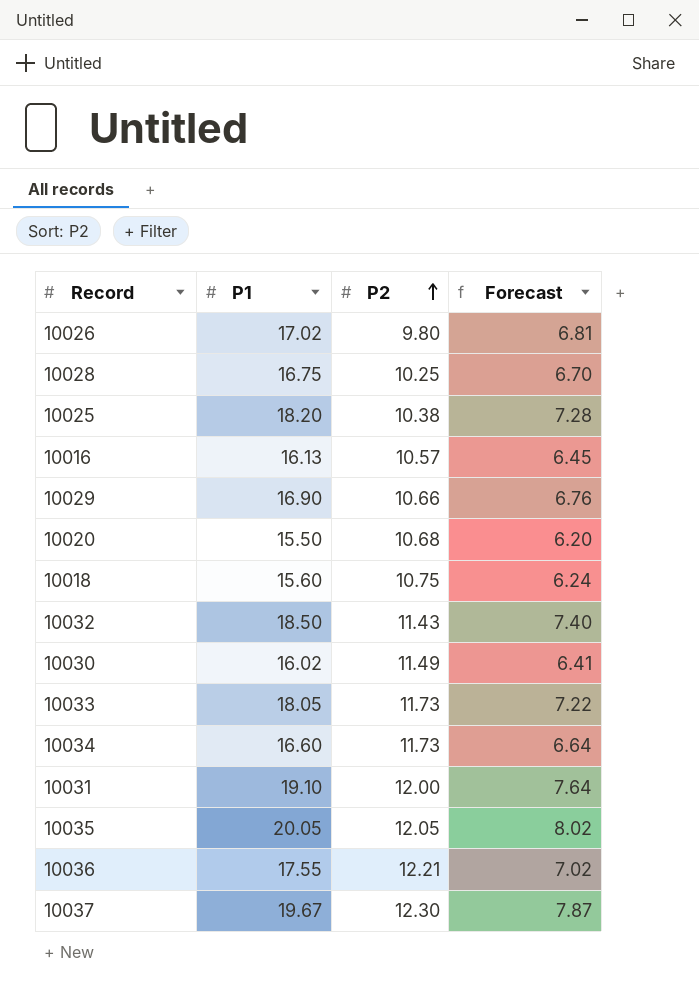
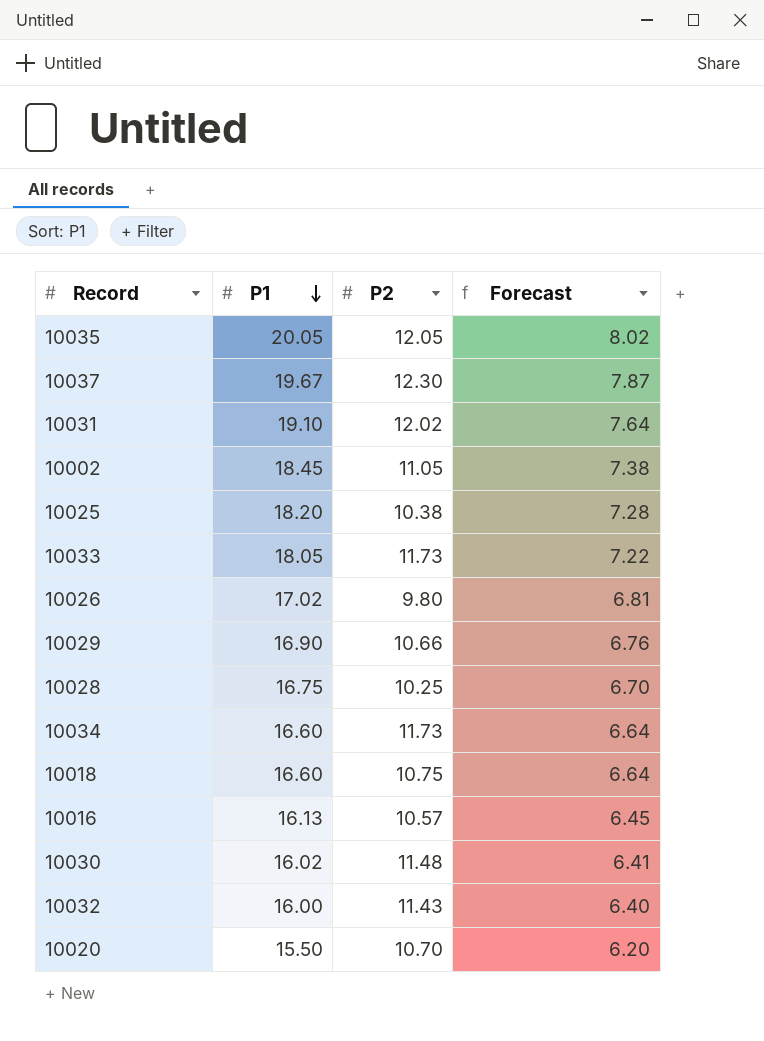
row order: P2 ascending -> P1 descending
row 10036: 17.55 | 12.21 | 7.02 -> none
10031 | P2: 12.00 -> 12.02
row 10002: none -> 18.45 | 11.05 | 7.38
10018 | P1: 15.60 -> 16.60
10018 | Forecast: 6.24 -> 6.64
10030 | P2: 11.49 -> 11.48
10032 | P1: 18.50 -> 16.00
10032 | Forecast: 7.40 -> 6.40
10020 | P2: 10.68 -> 10.70

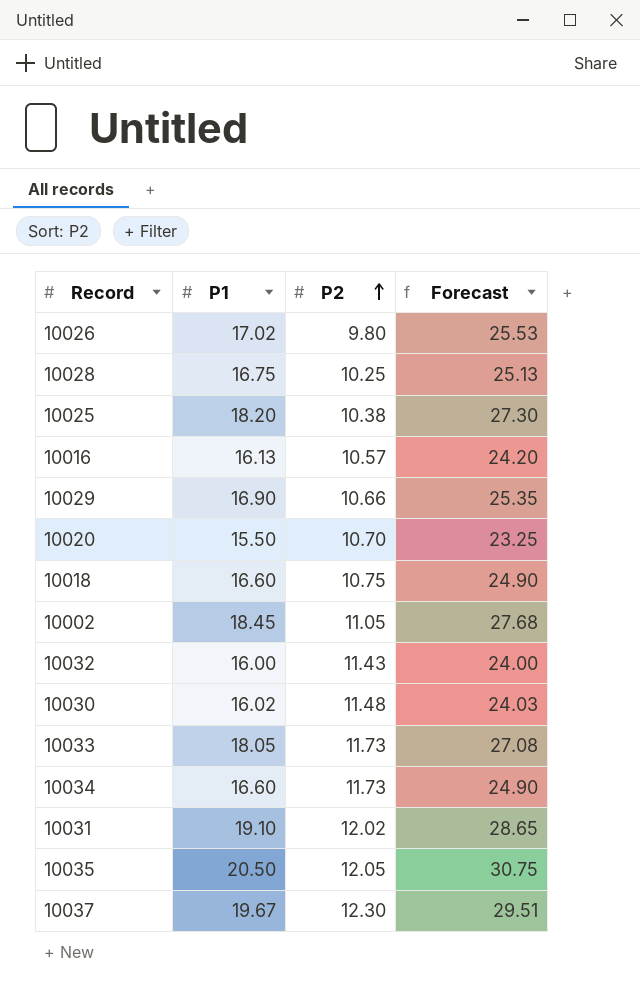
row order: P1 descending -> P2 ascending
column Forecast | formula: [P1] * 0.4 -> [P1] * 1.5
10035 | P1: 20.05 -> 20.50

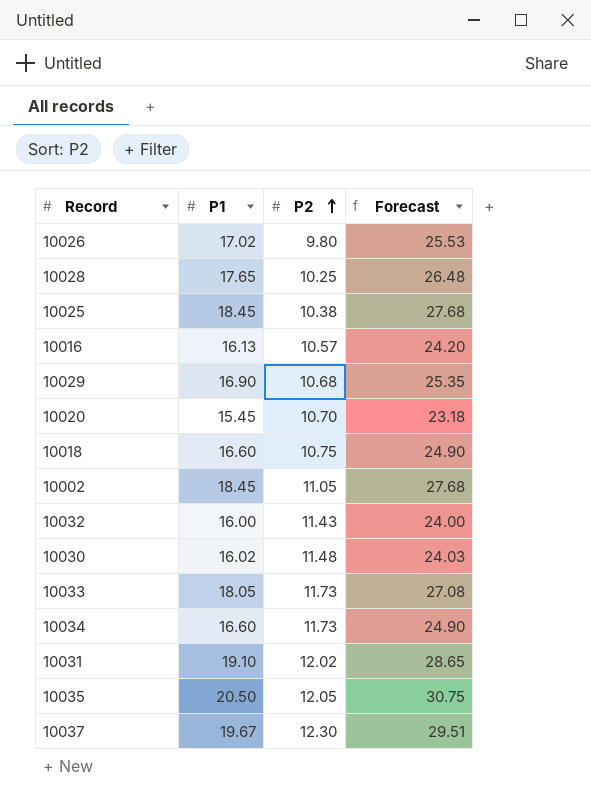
10028 | P1: 16.75 -> 17.65
10028 | Forecast: 25.13 -> 26.48
10025 | P1: 18.20 -> 18.45
10025 | Forecast: 27.30 -> 27.68
10029 | P2: 10.66 -> 10.68
10020 | P1: 15.50 -> 15.45
10020 | Forecast: 23.25 -> 23.18

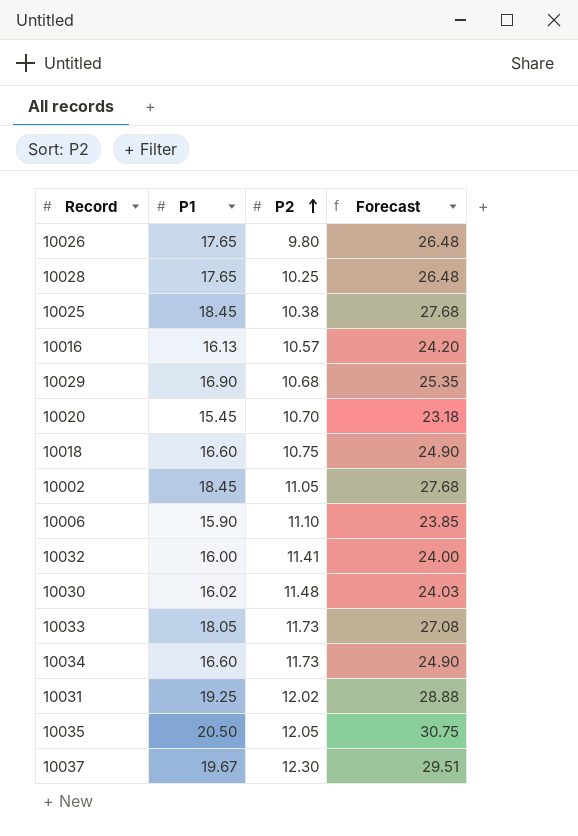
10026 | P1: 17.02 -> 17.65
10026 | Forecast: 25.53 -> 26.48
row 10006: none -> 15.90 | 11.10 | 23.85
10032 | P2: 11.43 -> 11.41
10031 | P1: 19.10 -> 19.25
10031 | Forecast: 28.65 -> 28.88

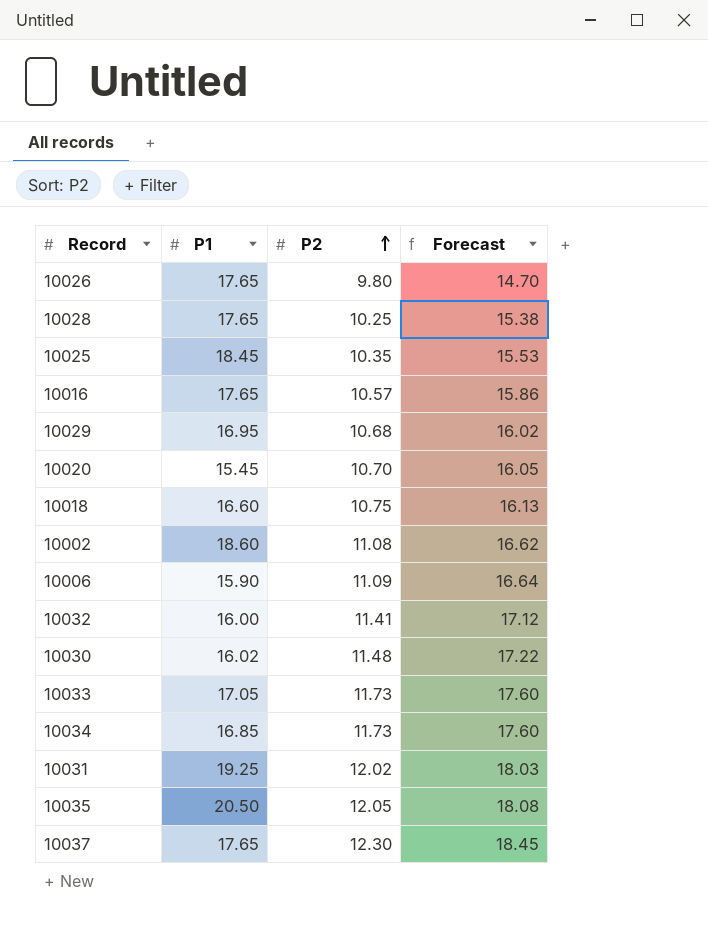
column Forecast | formula: [P1] * 1.5 -> [P2] * 1.5
10025 | P2: 10.38 -> 10.35
10016 | P1: 16.13 -> 17.65
10029 | P1: 16.90 -> 16.95
10002 | P1: 18.45 -> 18.60
10002 | P2: 11.05 -> 11.08
10006 | P2: 11.10 -> 11.09
10033 | P1: 18.05 -> 17.05
10034 | P1: 16.60 -> 16.85
10037 | P1: 19.67 -> 17.65

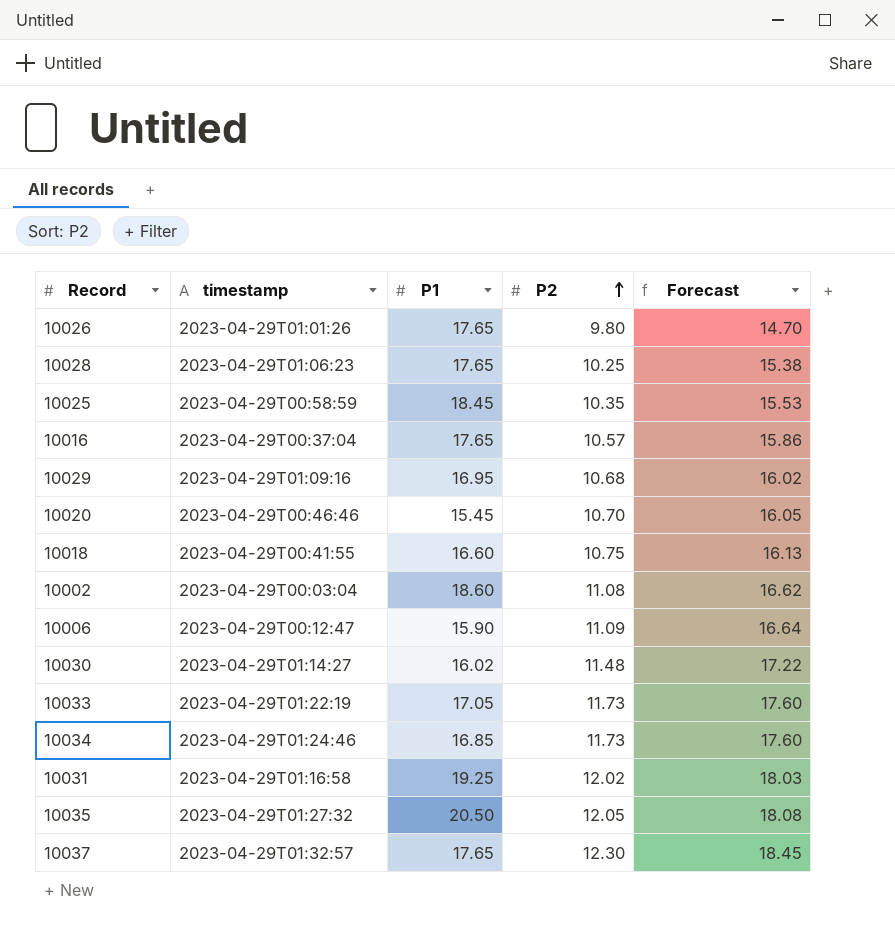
column timestamp | position: none -> 2
row 10032: 16.00 | 11.41 | 17.12 -> none

